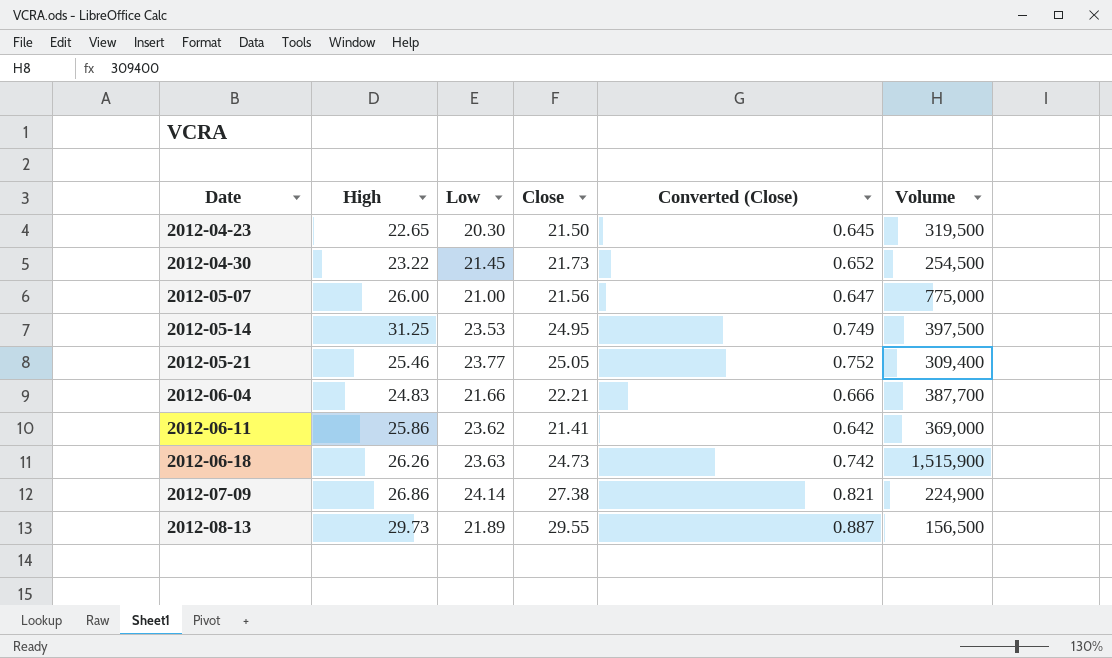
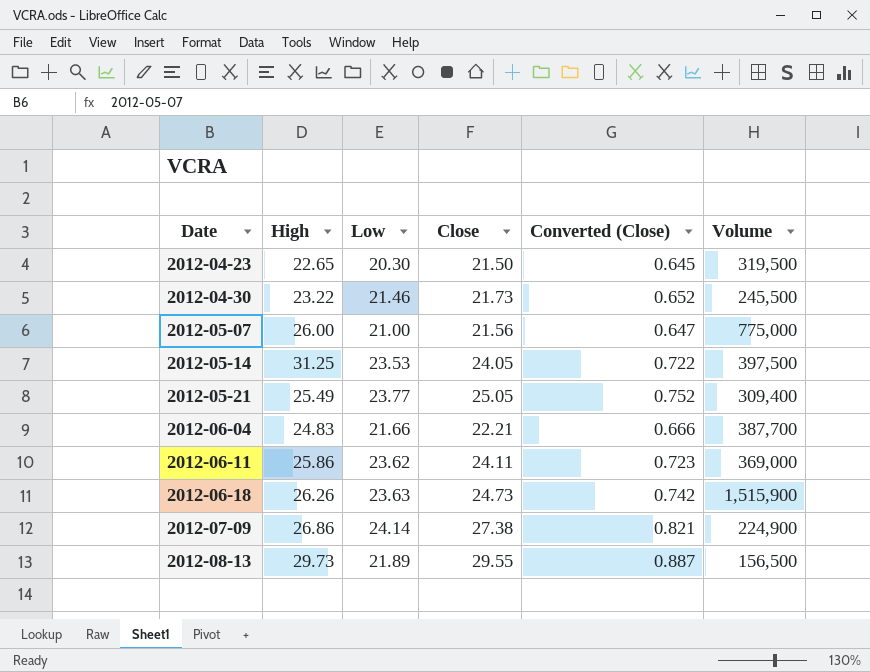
2012-04-30 | Low: 21.45 -> 21.46
2012-04-30 | Volume: 254,500 -> 245,500
2012-05-14 | Close: 24.95 -> 24.05
2012-05-14 | Converted (Close): 0.749 -> 0.722
2012-05-21 | High: 25.46 -> 25.49
2012-06-11 | Close: 21.41 -> 24.11
2012-06-11 | Converted (Close): 0.642 -> 0.723

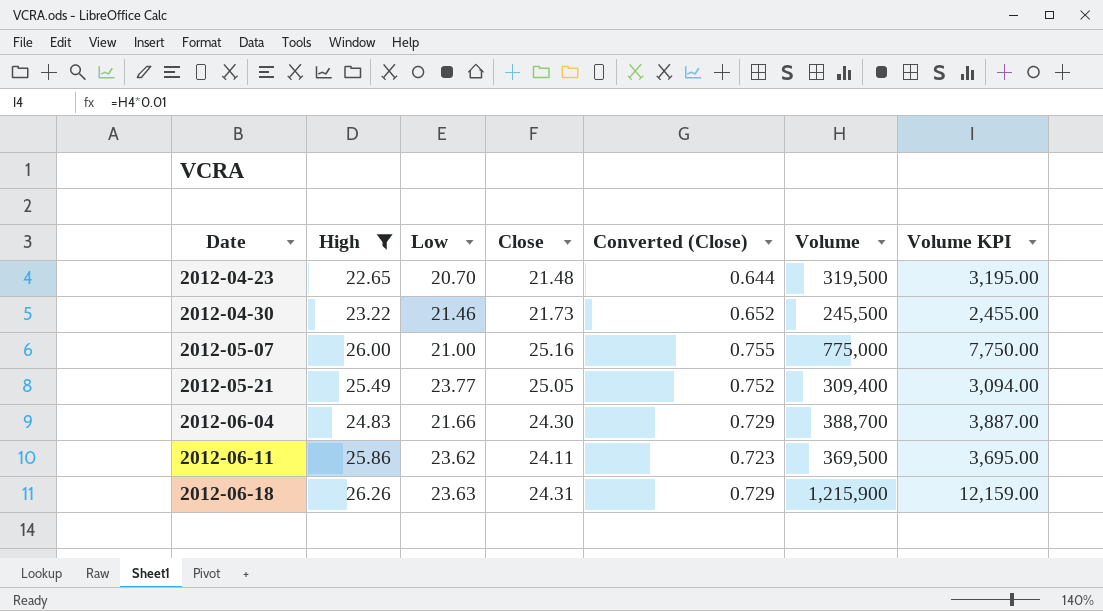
filter: none -> High <= 26.26
column Volume KPI | formula: none -> [Volume] * 0.01
2012-04-23 | Low: 20.30 -> 20.70
2012-04-23 | Close: 21.50 -> 21.48
2012-04-23 | Converted (Close): 0.645 -> 0.644
2012-05-07 | Close: 21.56 -> 25.16
2012-05-07 | Converted (Close): 0.647 -> 0.755
2012-06-04 | Close: 22.21 -> 24.30
2012-06-04 | Converted (Close): 0.666 -> 0.729
2012-06-04 | Volume: 387,700 -> 388,700
2012-06-11 | Volume: 369,000 -> 369,500
2012-06-18 | Close: 24.73 -> 24.31
2012-06-18 | Converted (Close): 0.742 -> 0.729
2012-06-18 | Volume: 1,515,900 -> 1,215,900

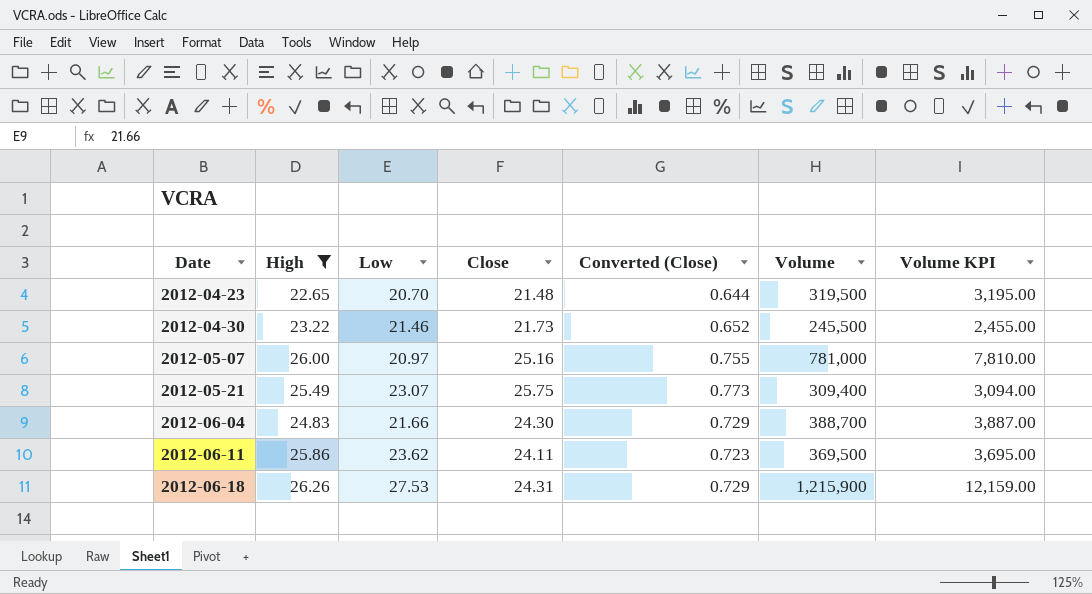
2012-05-07 | Low: 21.00 -> 20.97
2012-05-07 | Volume: 775,000 -> 781,000
2012-05-07 | Volume KPI: 7,750.00 -> 7,810.00
2012-05-21 | Low: 23.77 -> 23.07
2012-05-21 | Close: 25.05 -> 25.75
2012-05-21 | Converted (Close): 0.752 -> 0.773
2012-06-18 | Low: 23.63 -> 27.53

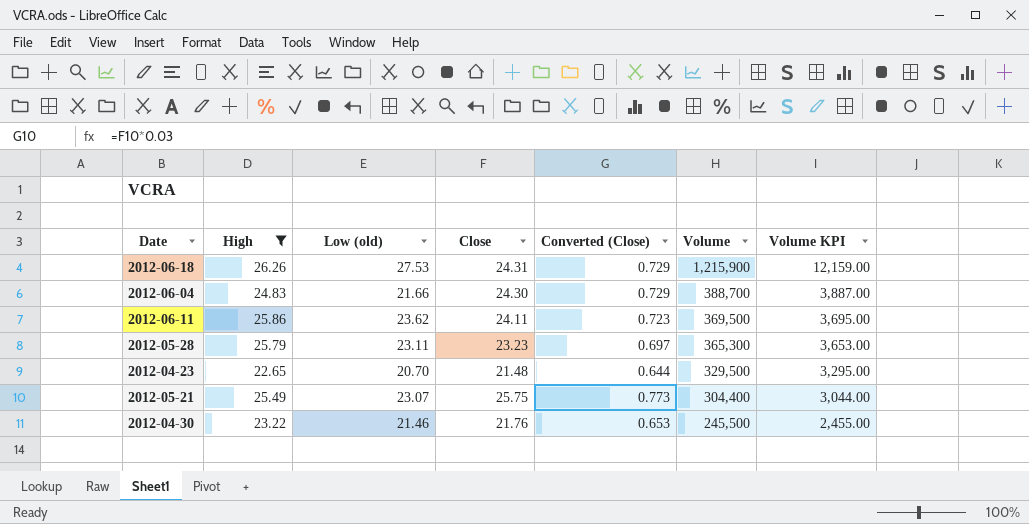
row order: Date ascending -> Volume descending
column name: Low -> Low (old)
row 2012-05-07: 26.00 | 20.97 | 25.16 | 0.755 | 781,000 | 7,810.00 -> none
row 2012-05-28: none -> 25.79 | 23.11 | 23.23 | 0.697 | 365,300 | 3,653.00
2012-04-23 | Volume: 319,500 -> 329,500
2012-04-23 | Volume KPI: 3,195.00 -> 3,295.00
2012-05-21 | Volume: 309,400 -> 304,400
2012-05-21 | Volume KPI: 3,094.00 -> 3,044.00
2012-04-30 | Close: 21.73 -> 21.76
2012-04-30 | Converted (Close): 0.652 -> 0.653

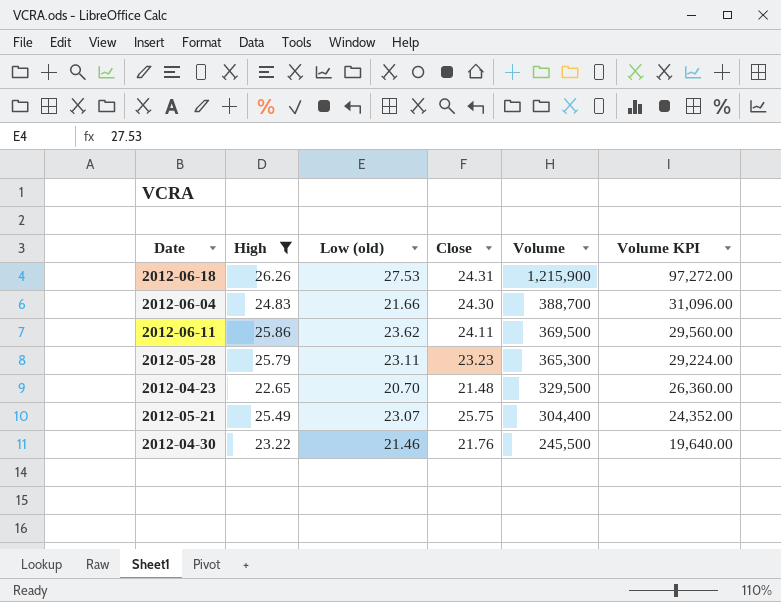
column Converted (Close) | formula: [Close] * 0.03 -> none
column Volume KPI | formula: [Volume] * 0.01 -> [Volume] * 0.08

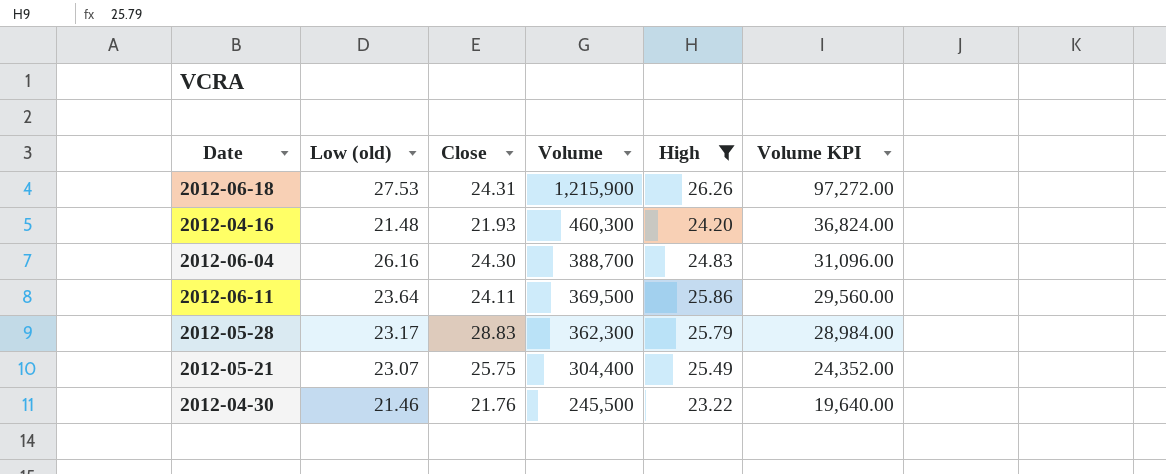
column High | position: 2 -> 5
row 2012-04-23: 22.65 | 20.70 | 21.48 | 329,500 | 26,360.00 -> none
row 2012-04-16: none -> 21.48 | 21.93 | 460,300 | 24.20 | 36,824.00
2012-06-04 | Low (old): 21.66 -> 26.16
2012-06-11 | Low (old): 23.62 -> 23.64
2012-05-28 | Low (old): 23.11 -> 23.17
2012-05-28 | Close: 23.23 -> 28.83
2012-05-28 | Volume: 365,300 -> 362,300
2012-05-28 | Volume KPI: 29,224.00 -> 28,984.00

